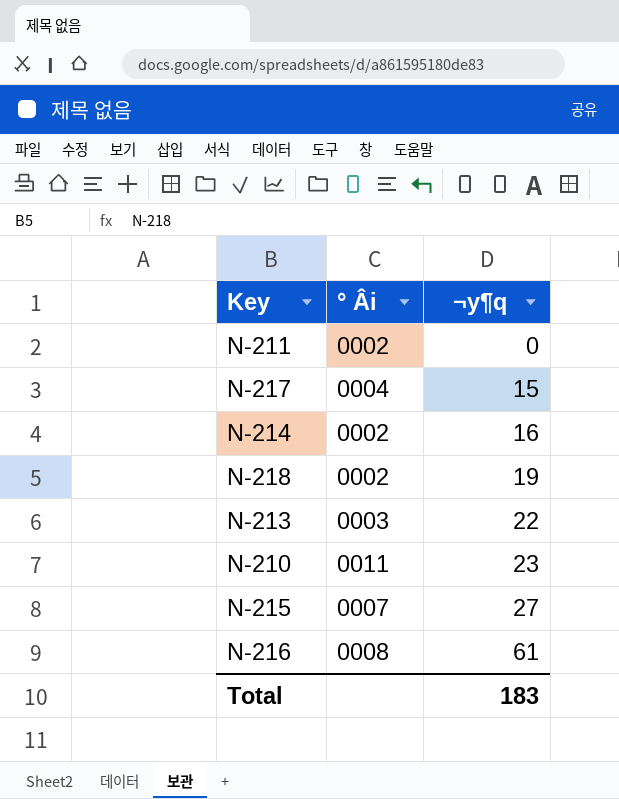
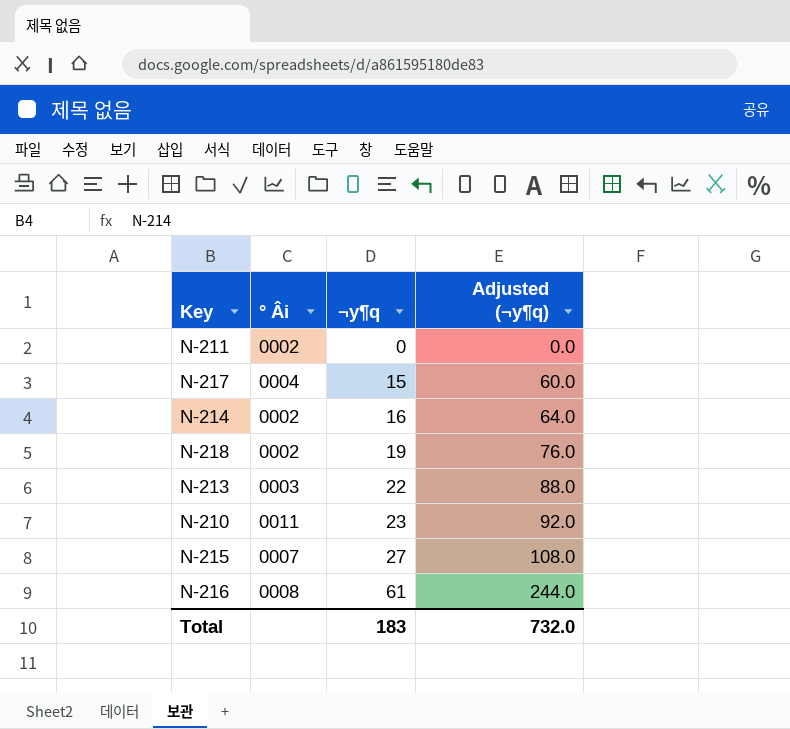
column Adjusted (¬y¶q) | formula: none -> [¬y¶q] * 4

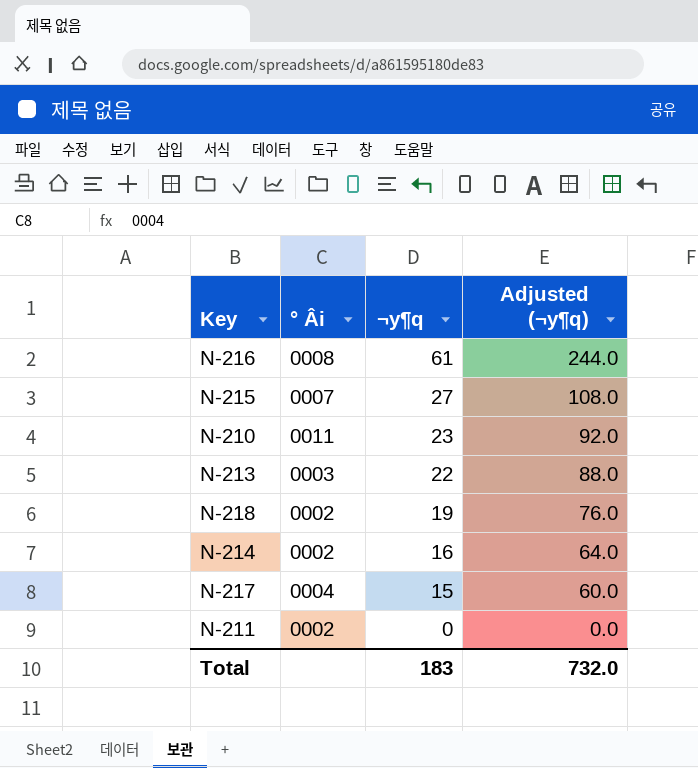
row order: ¬y¶q ascending -> ¬y¶q descending

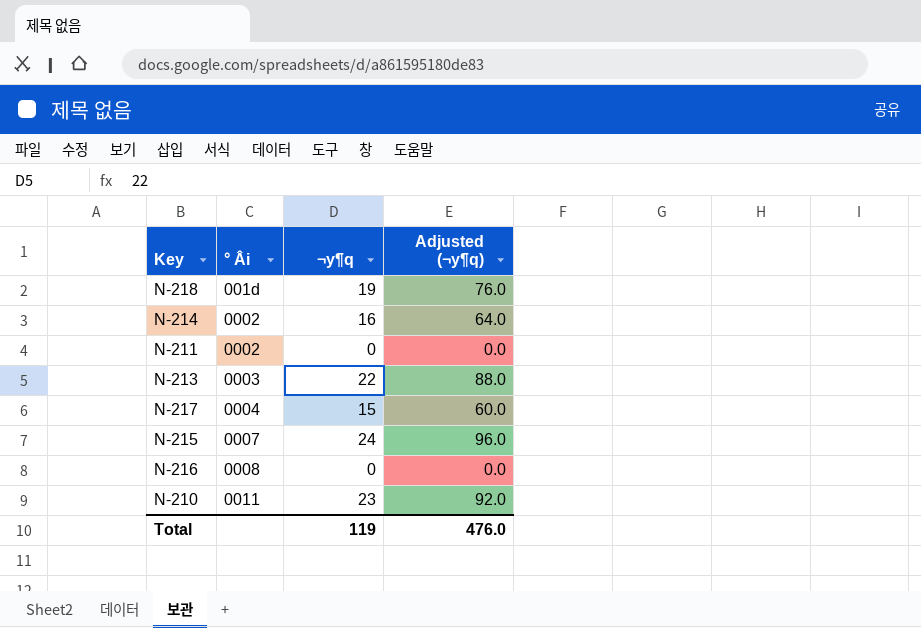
row order: ¬y¶q descending -> ° Âi ascending
N-218 | ° Âi: 0002 -> 001d
N-215 | ¬y¶q: 27 -> 24
N-215 | Adjusted (¬y¶q): 108.0 -> 96.0
N-216 | ¬y¶q: 61 -> 0
N-216 | Adjusted (¬y¶q): 244.0 -> 0.0
Total | ¬y¶q: 183 -> 119
Total | Adjusted (¬y¶q): 732.0 -> 476.0

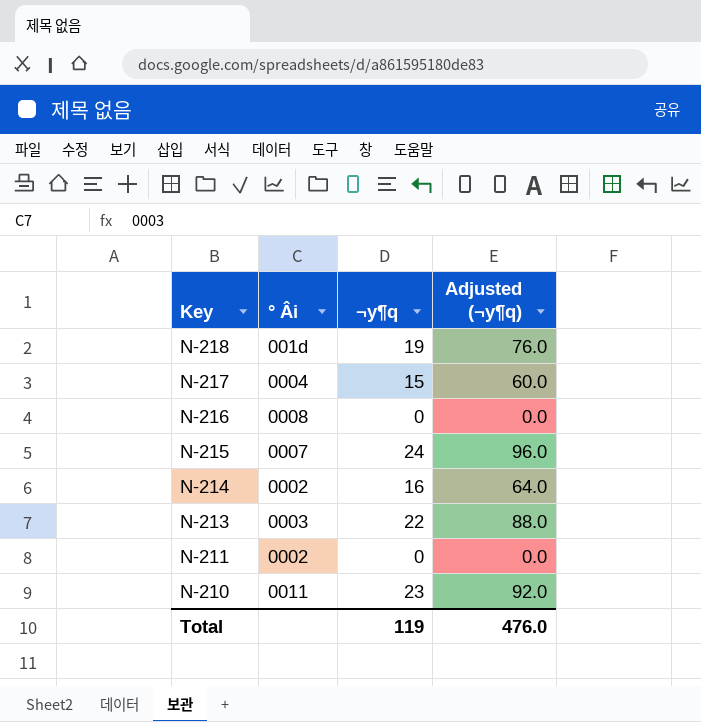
row order: ° Âi ascending -> Key descending

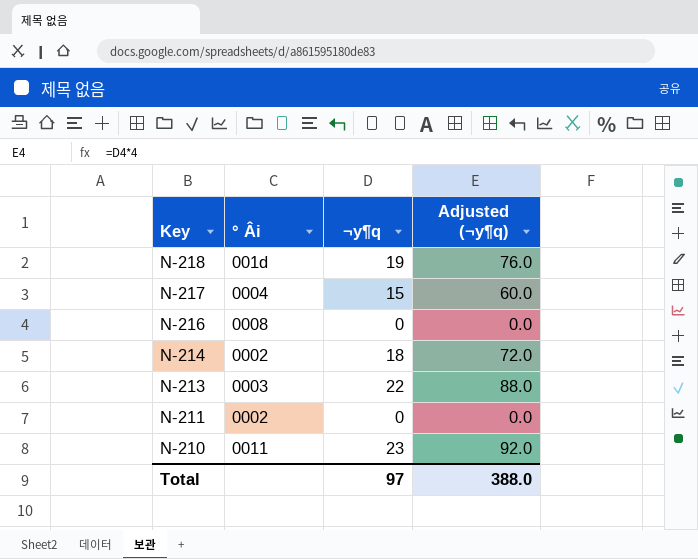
row N-215: 0007 | 24 | 96.0 -> none
N-214 | ¬y¶q: 16 -> 18
N-214 | Adjusted (¬y¶q): 64.0 -> 72.0
Total | ¬y¶q: 119 -> 97
Total | Adjusted (¬y¶q): 476.0 -> 388.0

